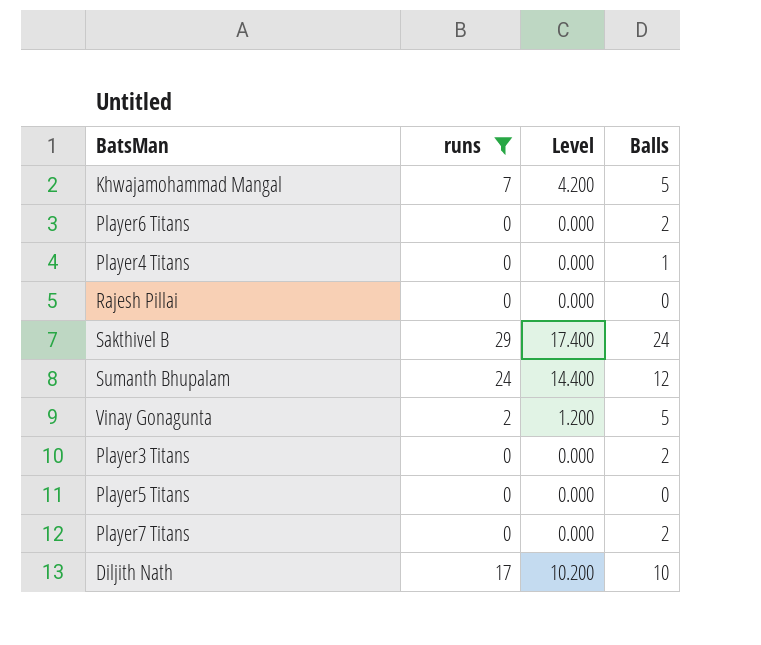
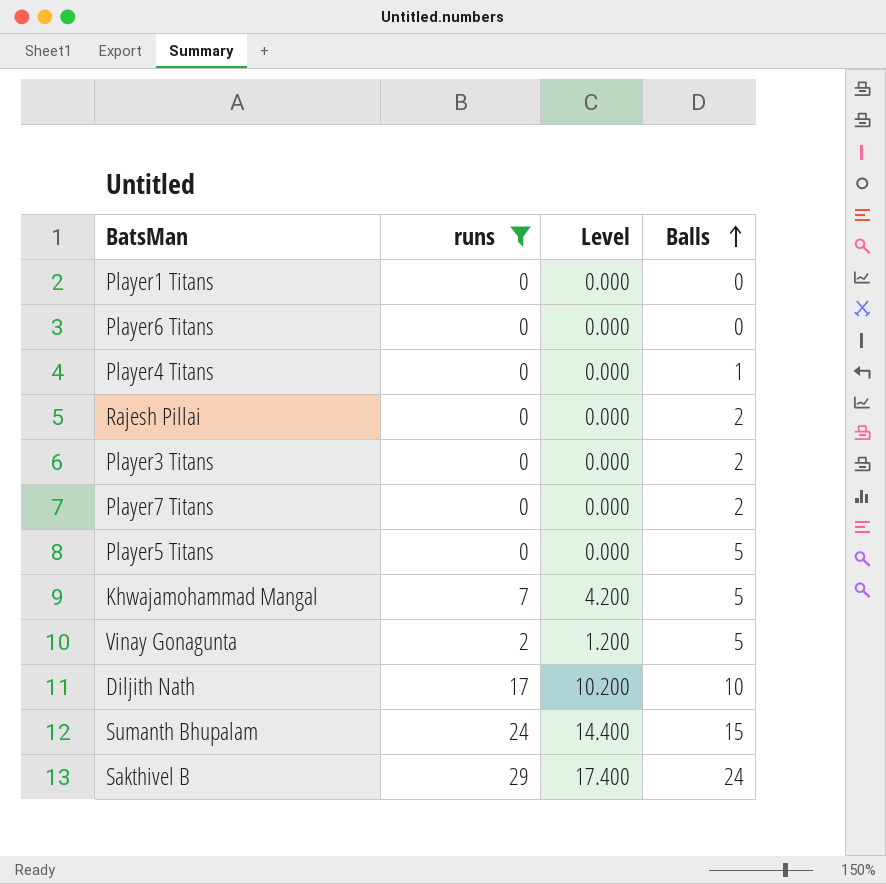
row order: none -> Balls ascending
row Player1 Titans: none -> 0 | 0.000 | 0
Player6 Titans | Balls: 2 -> 0
Rajesh Pillai | Balls: 0 -> 2
Player5 Titans | Balls: 0 -> 5
Sumanth Bhupalam | Balls: 12 -> 15

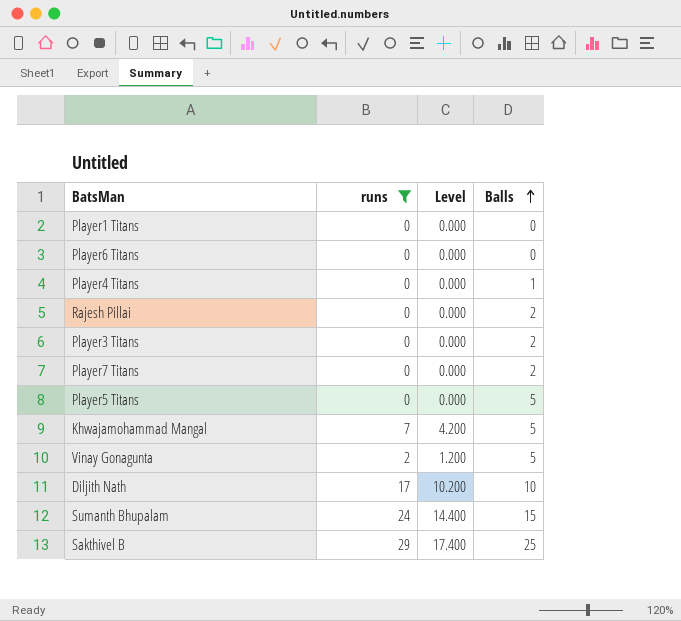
Sakthivel B | Balls: 24 -> 25

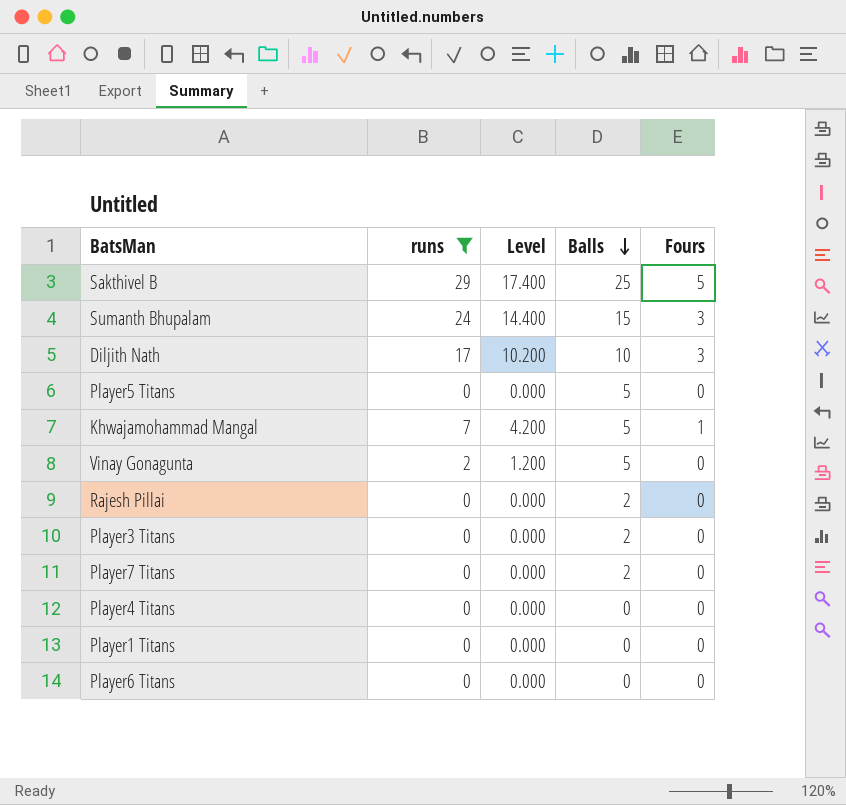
row order: Balls ascending -> Balls descending
column Fours | position: none -> 5
Player4 Titans | Balls: 1 -> 0

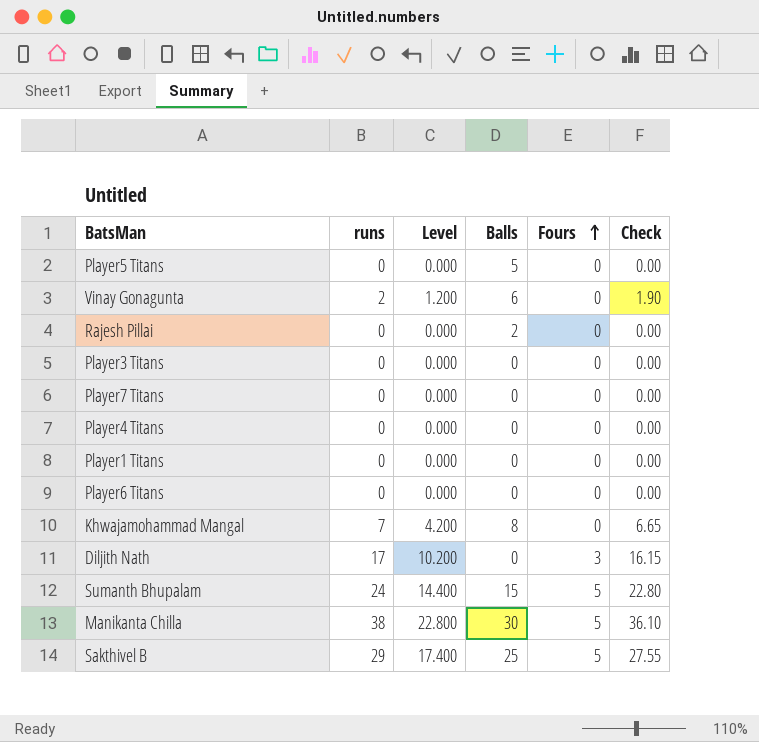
filter: runs != 38 -> none
row order: Balls descending -> Fours ascending
column Check | formula: none -> [runs] * 0.95
Vinay Gonagunta | Balls: 5 -> 6
Player3 Titans | Balls: 2 -> 0
Player7 Titans | Balls: 2 -> 0
Khwajamohammad Mangal | Balls: 5 -> 8
Khwajamohammad Mangal | Fours: 1 -> 0
Diljith Nath | Balls: 10 -> 0
Sumanth Bhupalam | Fours: 3 -> 5

